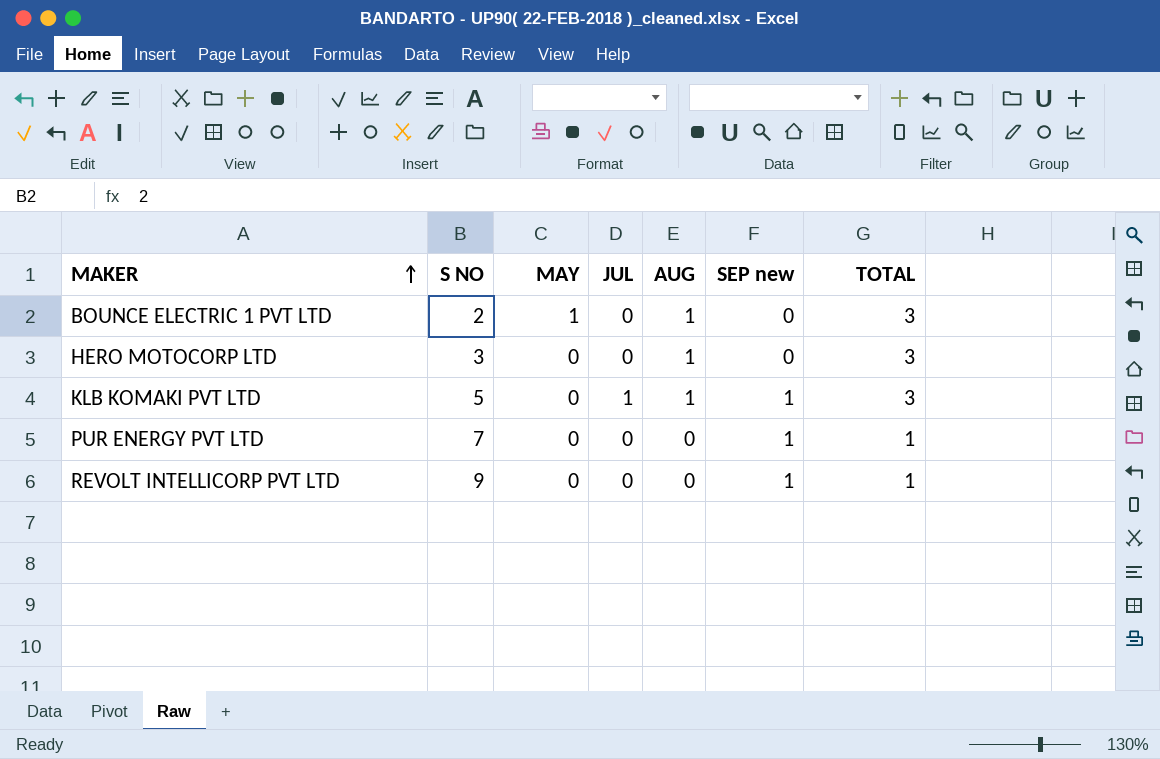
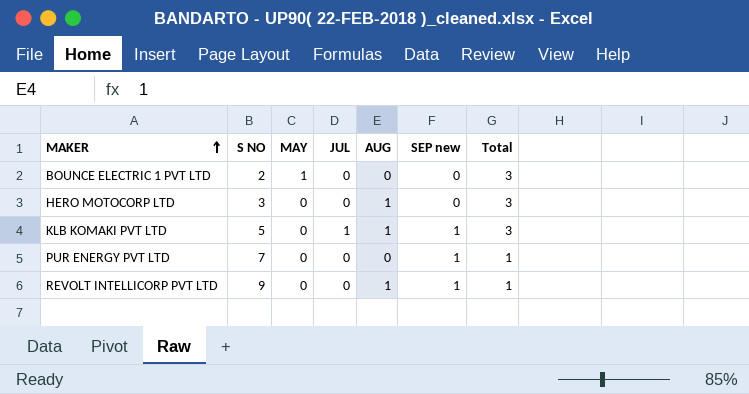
column name: TOTAL -> Total
BOUNCE ELECTRIC 1 PVT LTD | AUG: 1 -> 0
REVOLT INTELLICORP PVT LTD | AUG: 0 -> 1

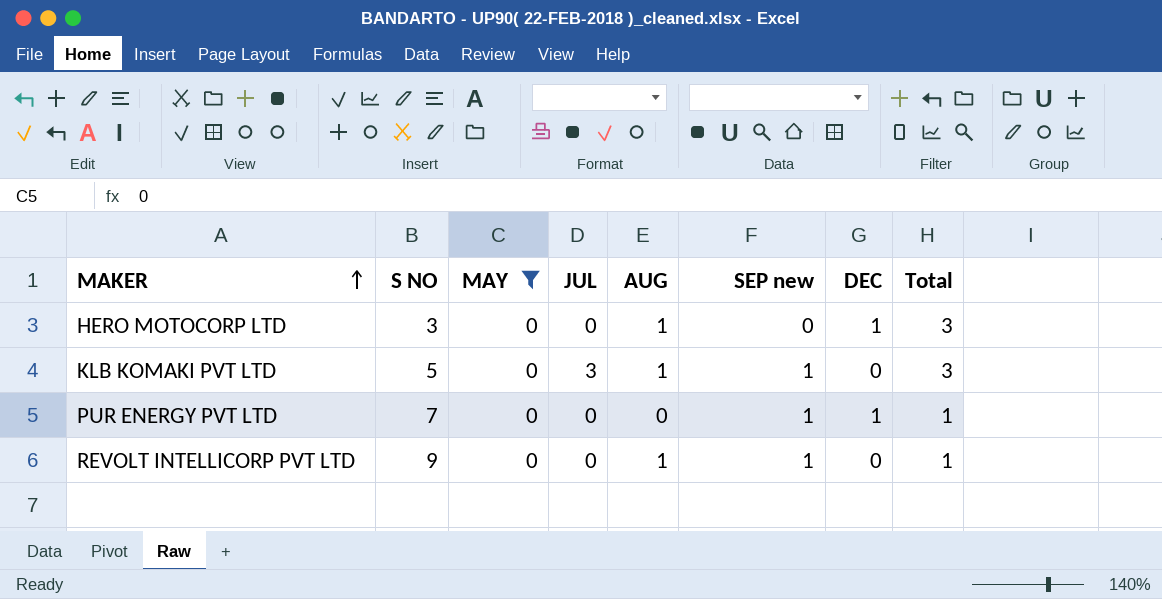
filter: none -> MAY = 0
column DEC | position: none -> 7
KLB KOMAKI PVT LTD | JUL: 1 -> 3

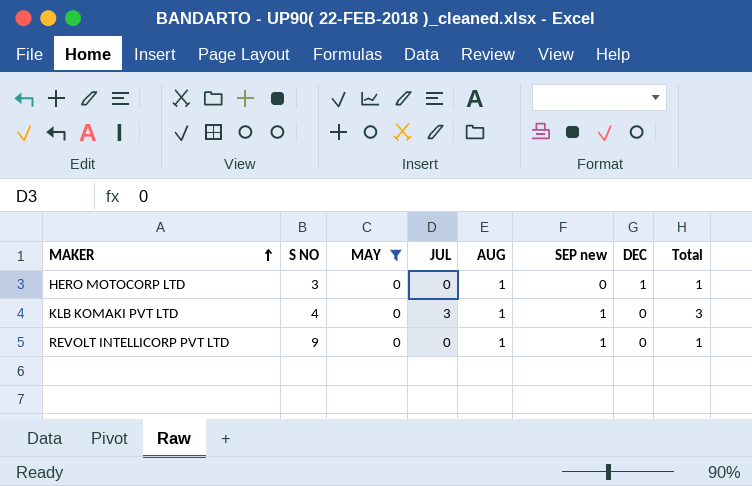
row PUR ENERGY PVT LTD: 7 | 0 | 0 | 0 | 1 | 1 | 1 -> none
HERO MOTOCORP LTD | Total: 3 -> 1
KLB KOMAKI PVT LTD | S NO: 5 -> 4

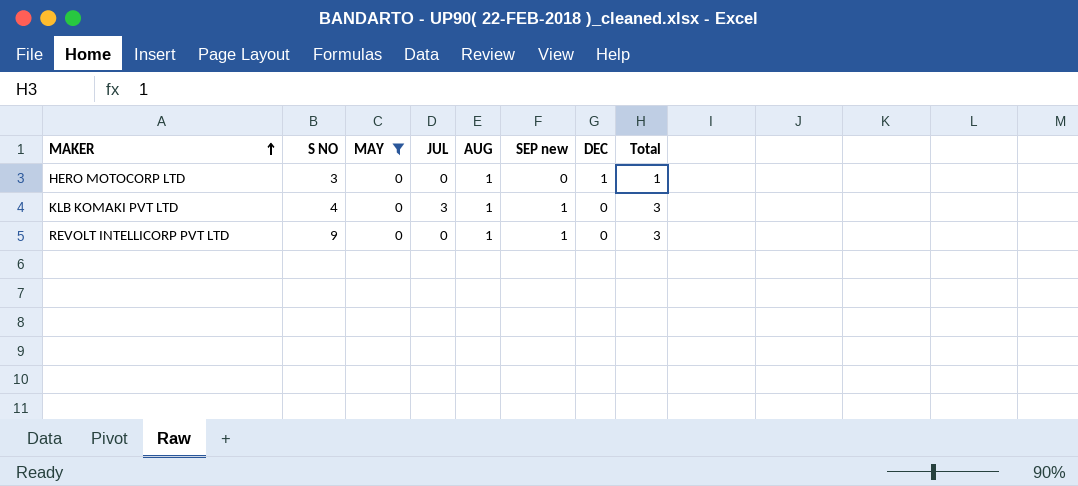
REVOLT INTELLICORP PVT LTD | Total: 1 -> 3

